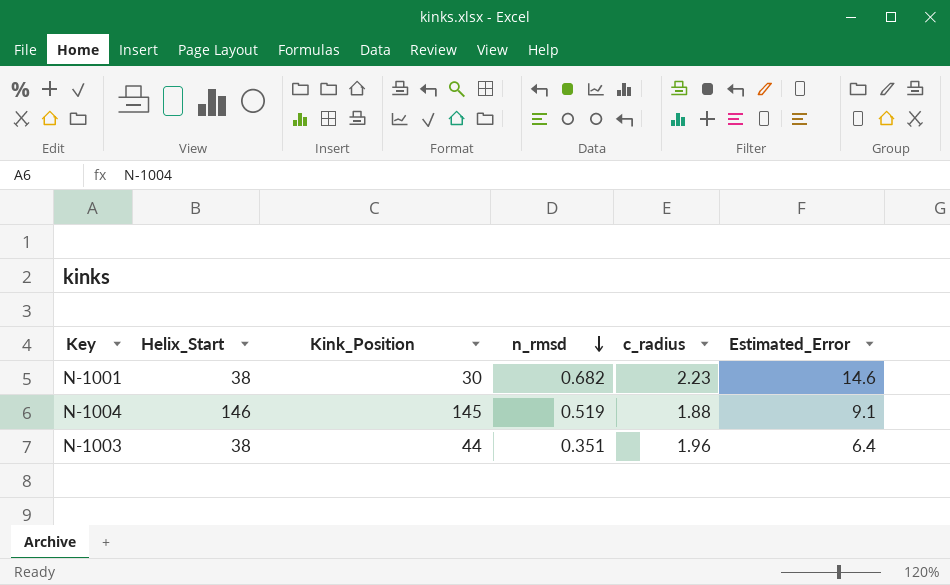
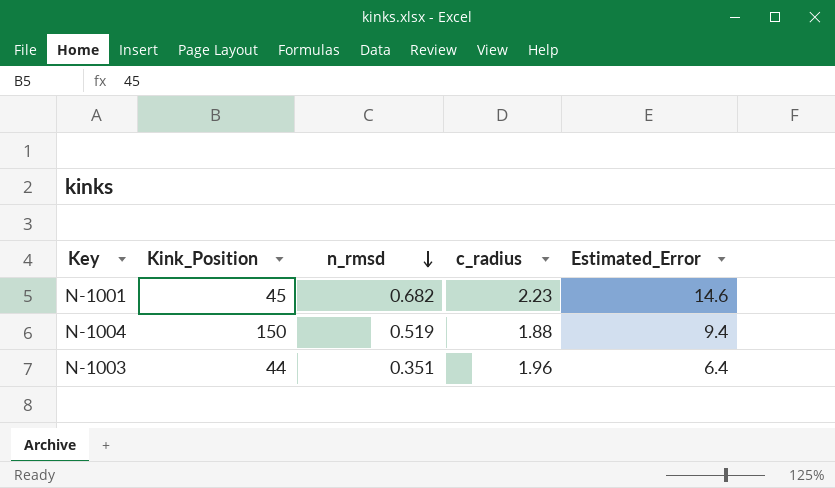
column Helix_Start | position: 2 -> none
N-1001 | Kink_Position: 30 -> 45
N-1004 | Kink_Position: 145 -> 150
N-1004 | Estimated_Error: 9.1 -> 9.4

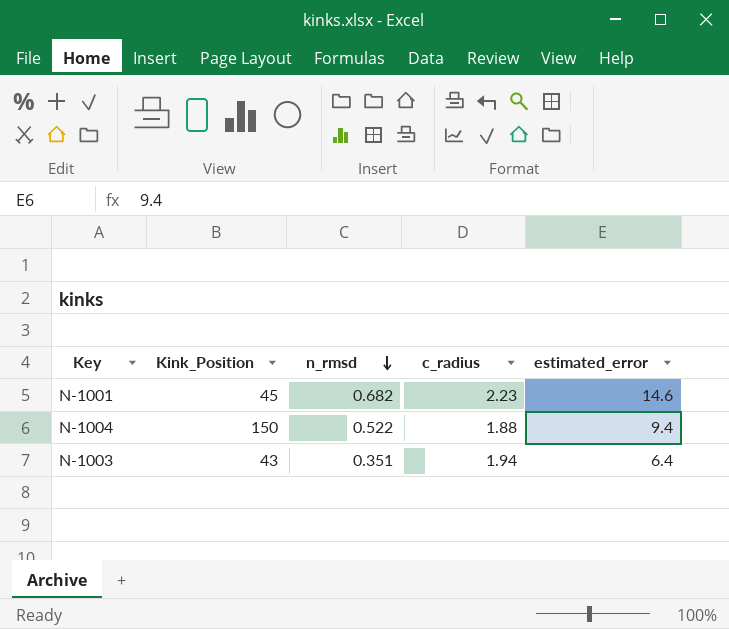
column name: Estimated_Error -> estimated_error
N-1004 | n_rmsd: 0.519 -> 0.522
N-1003 | Kink_Position: 44 -> 43
N-1003 | c_radius: 1.96 -> 1.94

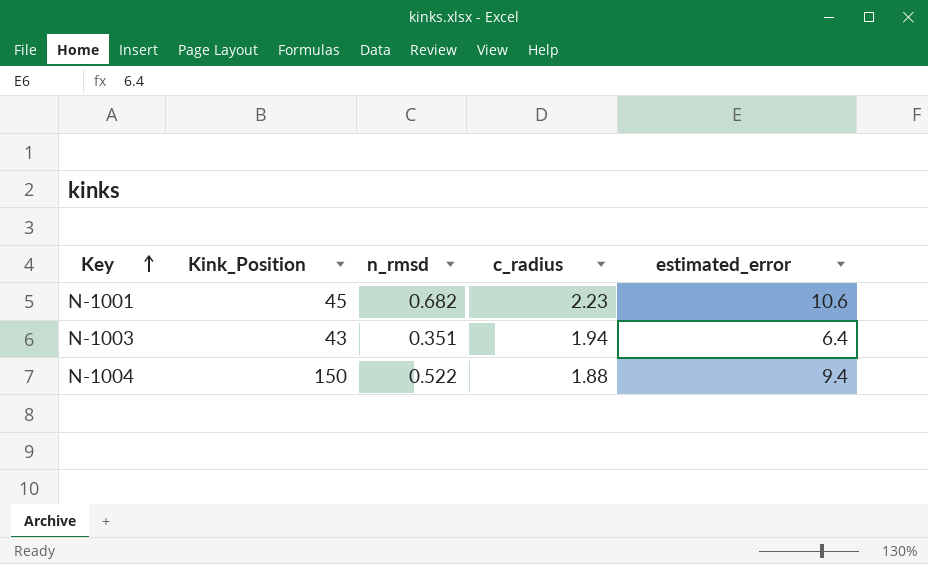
row order: n_rmsd descending -> Key ascending
N-1001 | estimated_error: 14.6 -> 10.6

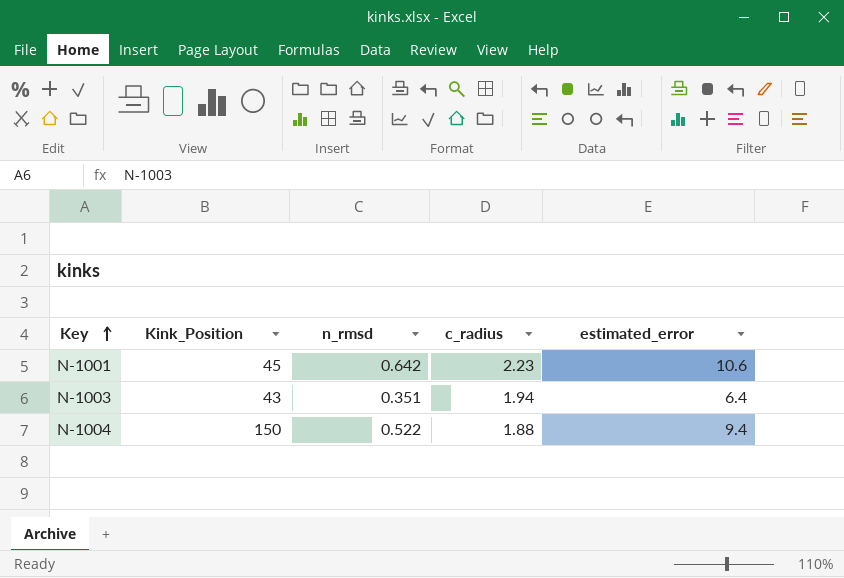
N-1001 | n_rmsd: 0.682 -> 0.642

